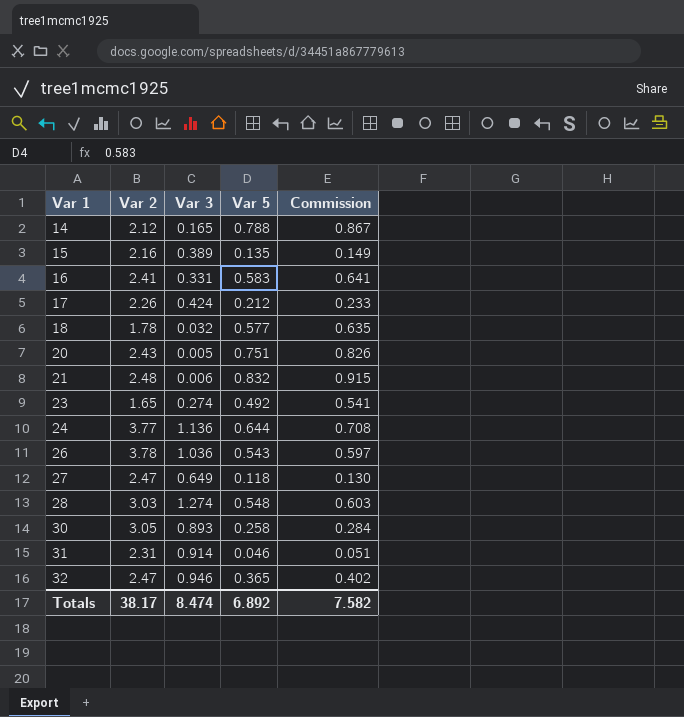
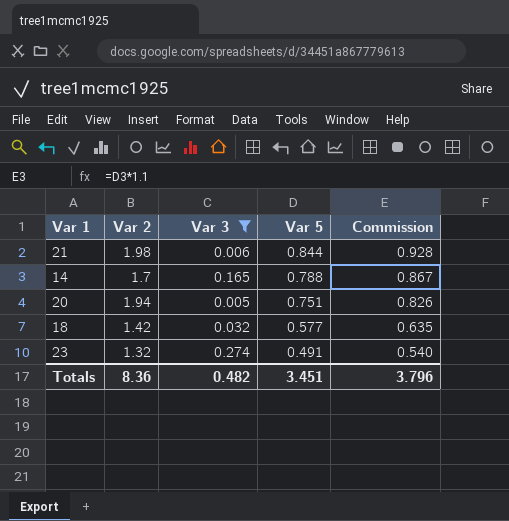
filter: none -> Var 3 <= 0.274
row order: Var 1 ascending -> Var 5 descending
21 | Var 2: 2.48 -> 1.98
21 | Var 5: 0.832 -> 0.844
21 | Commission: 0.915 -> 0.928
14 | Var 2: 2.12 -> 1.7
20 | Var 2: 2.43 -> 1.94
18 | Var 2: 1.78 -> 1.42
23 | Var 2: 1.65 -> 1.32
23 | Var 5: 0.492 -> 0.491
23 | Commission: 0.541 -> 0.540
Totals | Var 2: 38.17 -> 8.36
Totals | Var 3: 8.474 -> 0.482
Totals | Var 5: 6.892 -> 3.451
Totals | Commission: 7.582 -> 3.796

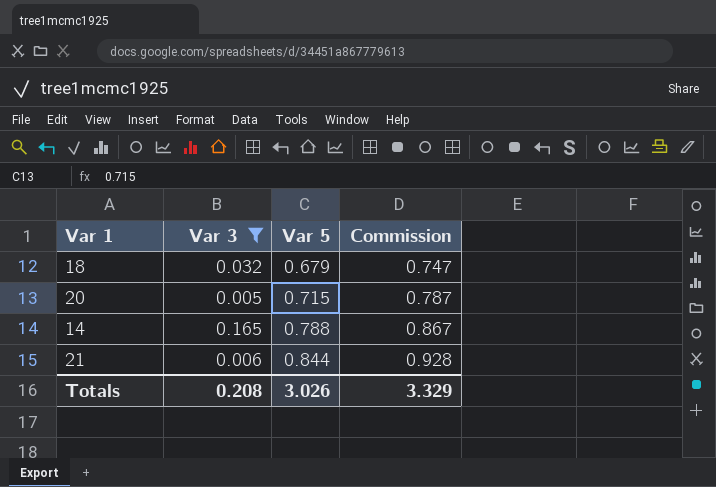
row order: Var 5 descending -> Var 5 ascending
column Var 2 | position: 2 -> none
row 23: 1.32 | 0.274 | 0.491 | 0.540 -> none
18 | Var 5: 0.577 -> 0.679
18 | Commission: 0.635 -> 0.747
20 | Var 5: 0.751 -> 0.715
20 | Commission: 0.826 -> 0.787
Totals | Var 3: 0.482 -> 0.208
Totals | Var 5: 3.451 -> 3.026
Totals | Commission: 3.796 -> 3.329

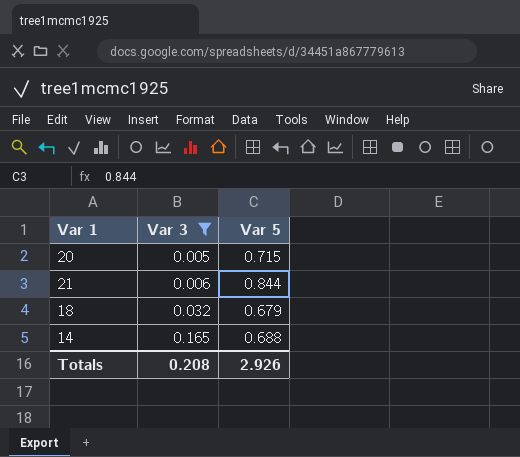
row order: Var 5 ascending -> Var 3 ascending
column Commission | formula: [Var 5] * 1.1 -> none
14 | Var 5: 0.788 -> 0.688
Totals | Var 5: 3.026 -> 2.926

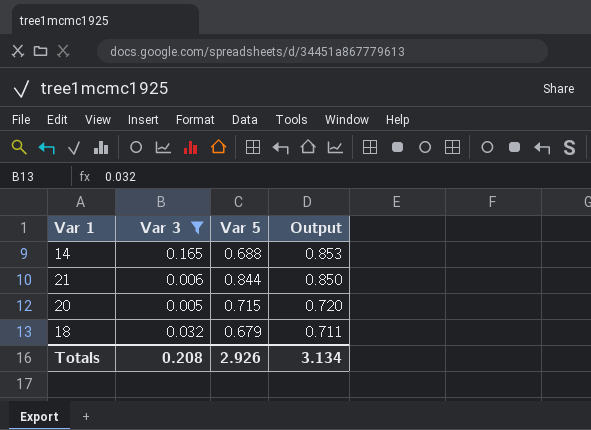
row order: Var 3 ascending -> Output descending
column Output | formula: none -> [Var 3] + [Var 5]

